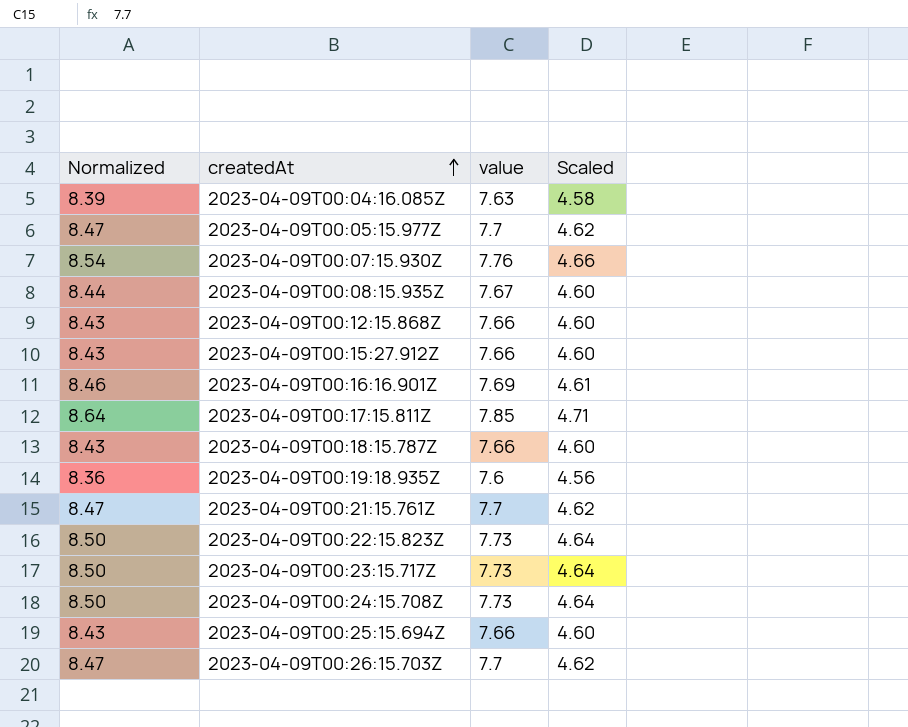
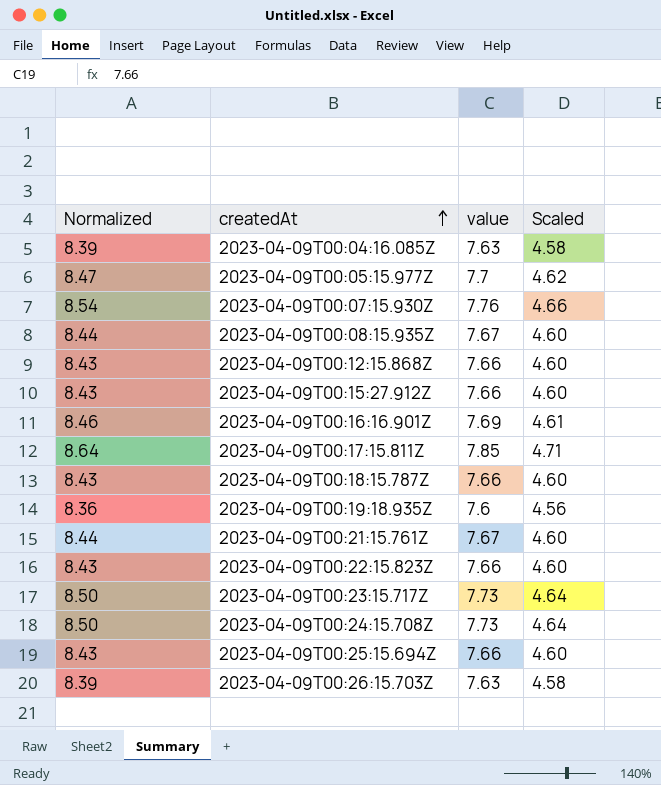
2023-04-09T00:21:15.761Z | Normalized: 8.47 -> 8.44
2023-04-09T00:21:15.761Z | value: 7.7 -> 7.67
2023-04-09T00:21:15.761Z | Scaled: 4.62 -> 4.60
2023-04-09T00:22:15.823Z | Normalized: 8.50 -> 8.43
2023-04-09T00:22:15.823Z | value: 7.73 -> 7.66
2023-04-09T00:22:15.823Z | Scaled: 4.64 -> 4.60
2023-04-09T00:26:15.703Z | Normalized: 8.47 -> 8.39
2023-04-09T00:26:15.703Z | value: 7.7 -> 7.63
2023-04-09T00:26:15.703Z | Scaled: 4.62 -> 4.58

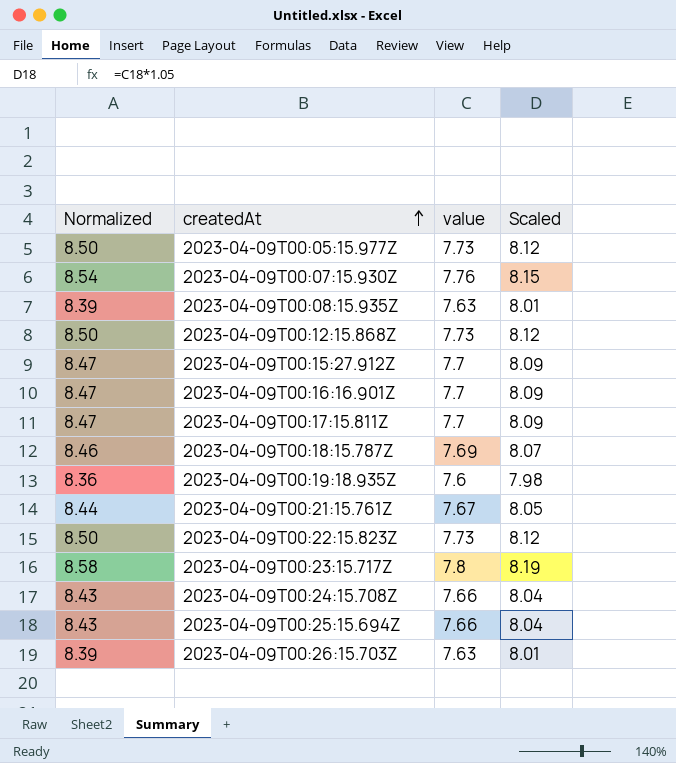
column Scaled | formula: [value] * 0.6 -> [value] * 1.05
row 2023-04-09T00:04:16.085Z: 8.39 | 7.63 | 4.58 -> none
2023-04-09T00:05:15.977Z | Normalized: 8.47 -> 8.50
2023-04-09T00:05:15.977Z | value: 7.7 -> 7.73
2023-04-09T00:08:15.935Z | Normalized: 8.44 -> 8.39
2023-04-09T00:08:15.935Z | value: 7.67 -> 7.63
2023-04-09T00:12:15.868Z | Normalized: 8.43 -> 8.50
2023-04-09T00:12:15.868Z | value: 7.66 -> 7.73
2023-04-09T00:15:27.912Z | Normalized: 8.43 -> 8.47
2023-04-09T00:15:27.912Z | value: 7.66 -> 7.7
2023-04-09T00:16:16.901Z | Normalized: 8.46 -> 8.47
2023-04-09T00:16:16.901Z | value: 7.69 -> 7.7
2023-04-09T00:17:15.811Z | Normalized: 8.64 -> 8.47
2023-04-09T00:17:15.811Z | value: 7.85 -> 7.7
2023-04-09T00:18:15.787Z | Normalized: 8.43 -> 8.46
2023-04-09T00:18:15.787Z | value: 7.66 -> 7.69
2023-04-09T00:22:15.823Z | Normalized: 8.43 -> 8.50
2023-04-09T00:22:15.823Z | value: 7.66 -> 7.73
2023-04-09T00:23:15.717Z | Normalized: 8.50 -> 8.58
2023-04-09T00:23:15.717Z | value: 7.73 -> 7.8
2023-04-09T00:24:15.708Z | Normalized: 8.50 -> 8.43
2023-04-09T00:24:15.708Z | value: 7.73 -> 7.66

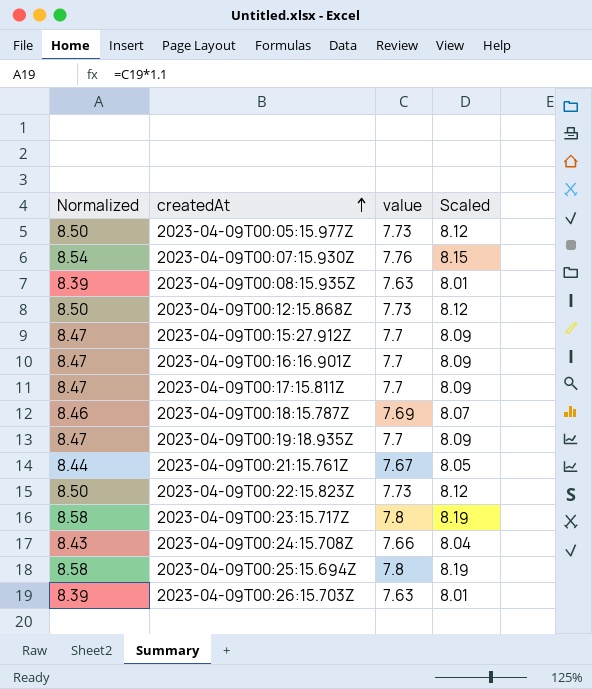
2023-04-09T00:19:18.935Z | Normalized: 8.36 -> 8.47
2023-04-09T00:19:18.935Z | value: 7.6 -> 7.7
2023-04-09T00:19:18.935Z | Scaled: 7.98 -> 8.09
2023-04-09T00:25:15.694Z | Normalized: 8.43 -> 8.58
2023-04-09T00:25:15.694Z | value: 7.66 -> 7.8
2023-04-09T00:25:15.694Z | Scaled: 8.04 -> 8.19

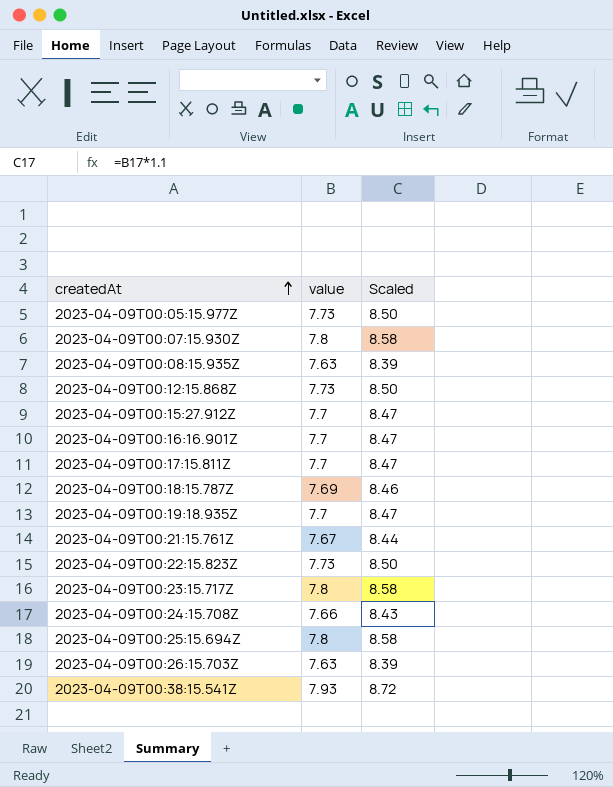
column Normalized | formula: [value] * 1.1 -> none
column Scaled | formula: [value] * 1.05 -> [value] * 1.1
2023-04-09T00:07:15.930Z | value: 7.76 -> 7.8
row 2023-04-09T00:38:15.541Z: none -> 7.93 | 8.72

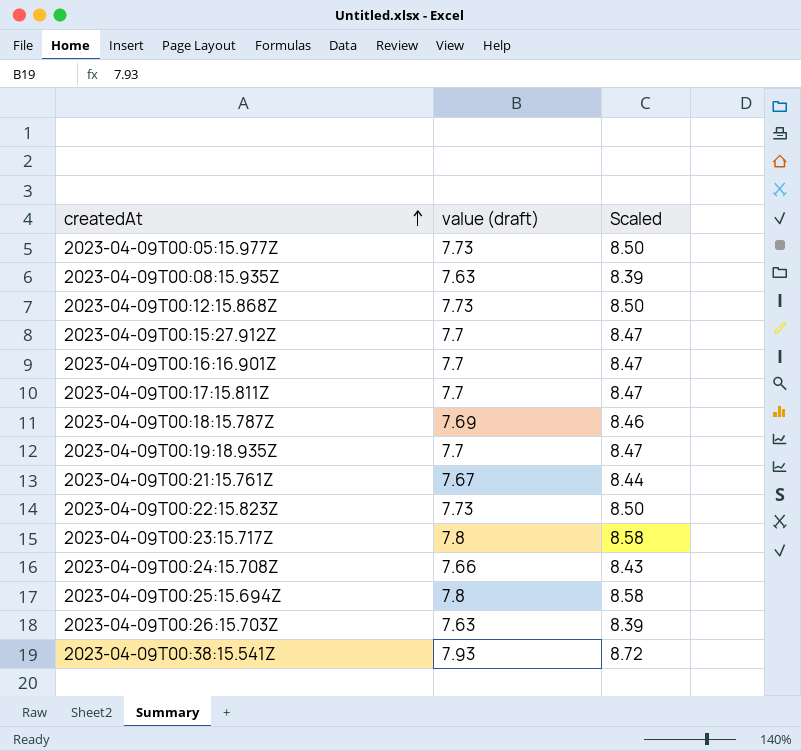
column name: value -> value (draft)
row 2023-04-09T00:07:15.930Z: 7.8 | 8.58 -> none

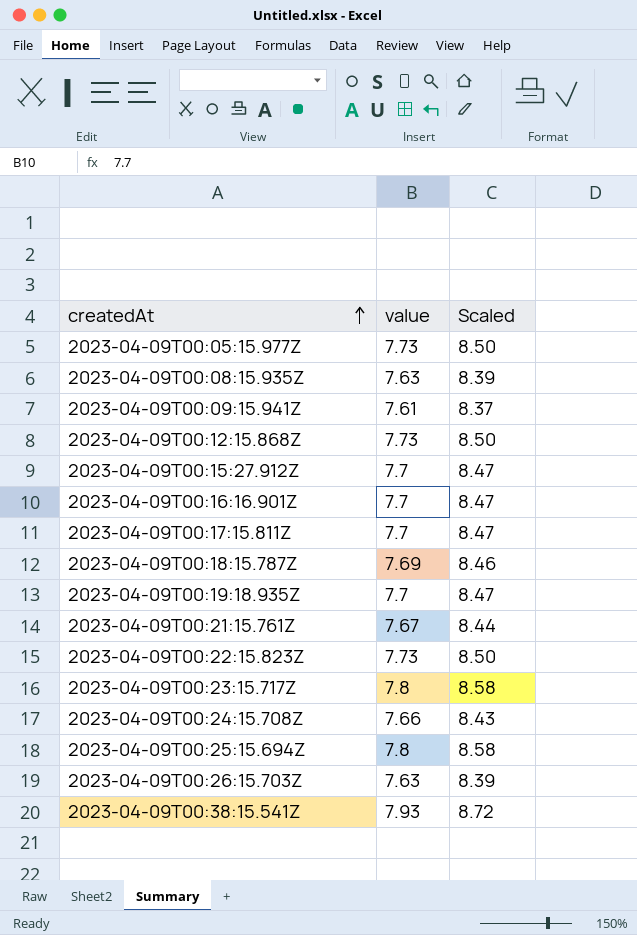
column name: value (draft) -> value
row 2023-04-09T00:09:15.941Z: none -> 7.61 | 8.37

